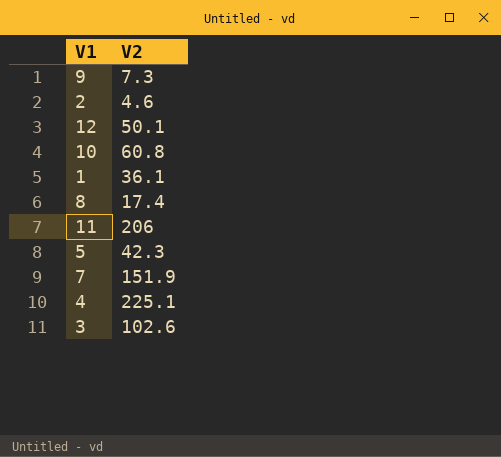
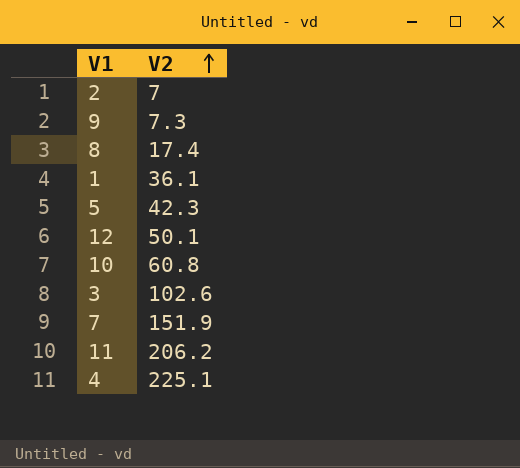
row order: none -> V2 ascending
2 | V2: 4.6 -> 7
11 | V2: 206 -> 206.2

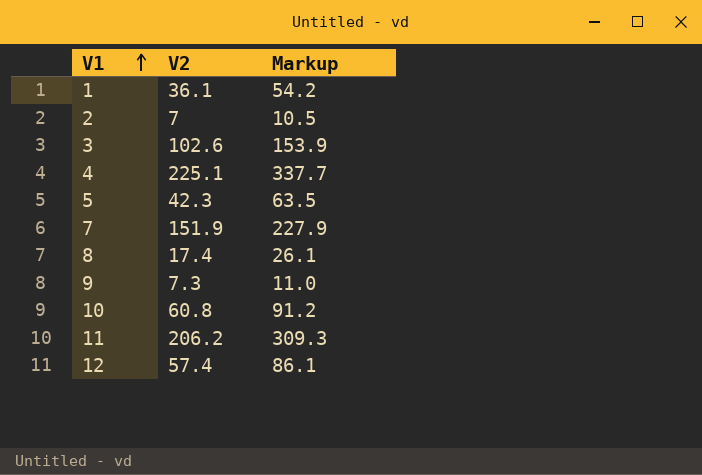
row order: V2 ascending -> V1 ascending
column Markup | formula: none -> [V2] * 1.5
12 | V2: 50.1 -> 57.4

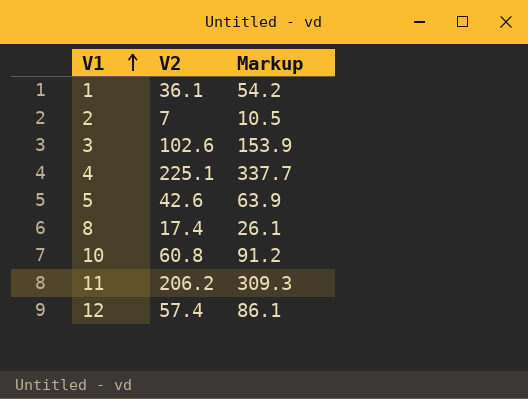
row 7: 151.9 | 227.9 -> none
row 9: 7.3 | 11.0 -> none
5 | V2: 42.3 -> 42.6
5 | Markup: 63.5 -> 63.9

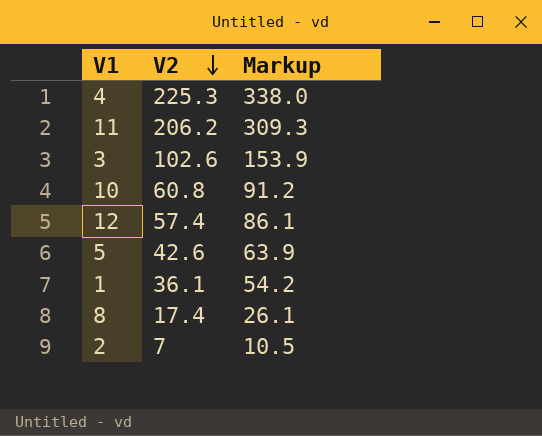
row order: V1 ascending -> V2 descending
4 | V2: 225.1 -> 225.3
4 | Markup: 337.7 -> 338.0

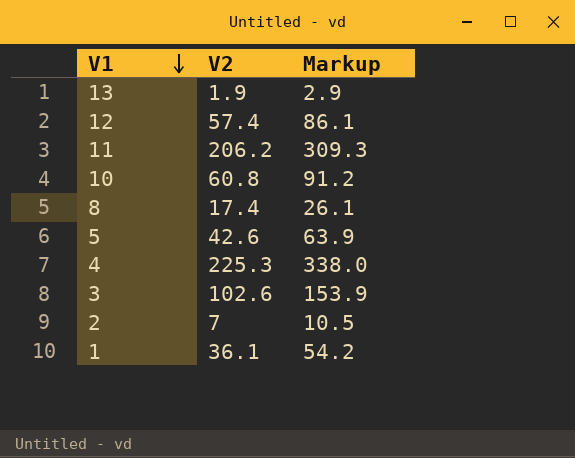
row order: V2 descending -> V1 descending
row 13: none -> 1.9 | 2.9

